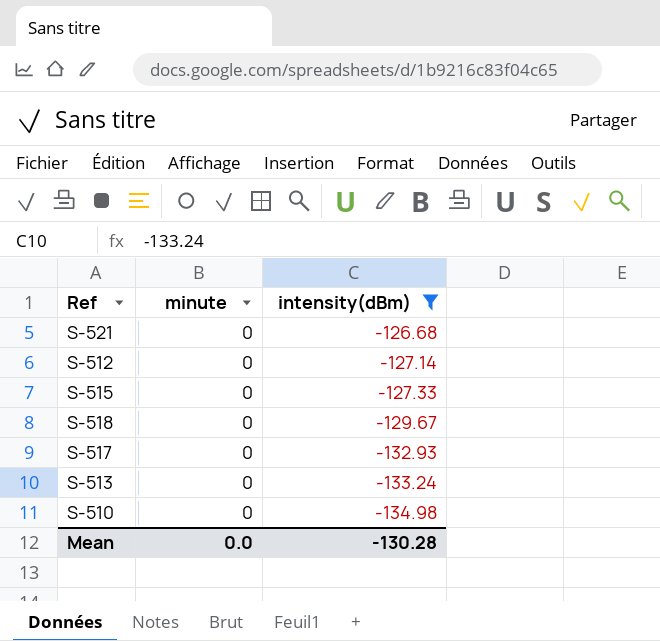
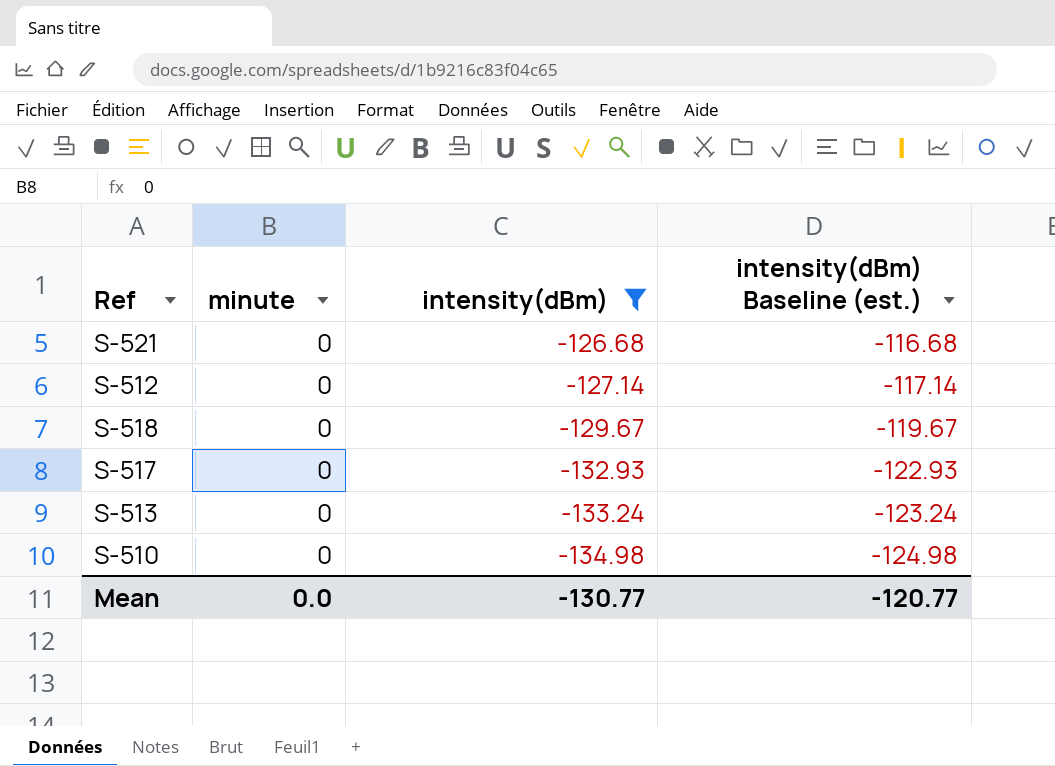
column intensity(dBm) Baseline (est.) | formula: none -> [intensity(dBm)] + 10
row S-515: 0 | -127.33 -> none
Mean | intensity(dBm): -130.28 -> -130.77

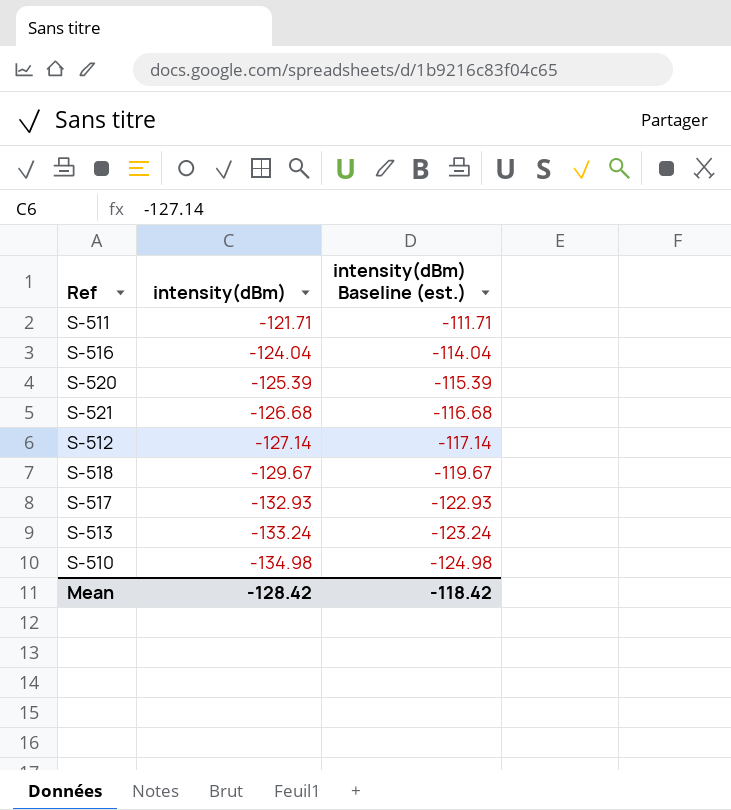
filter: intensity(dBm) <= -126.68 -> none
column minute | position: 2 -> none
Mean | intensity(dBm): -130.77 -> -128.42
Mean | intensity(dBm) Baseline (est.): -120.77 -> -118.42

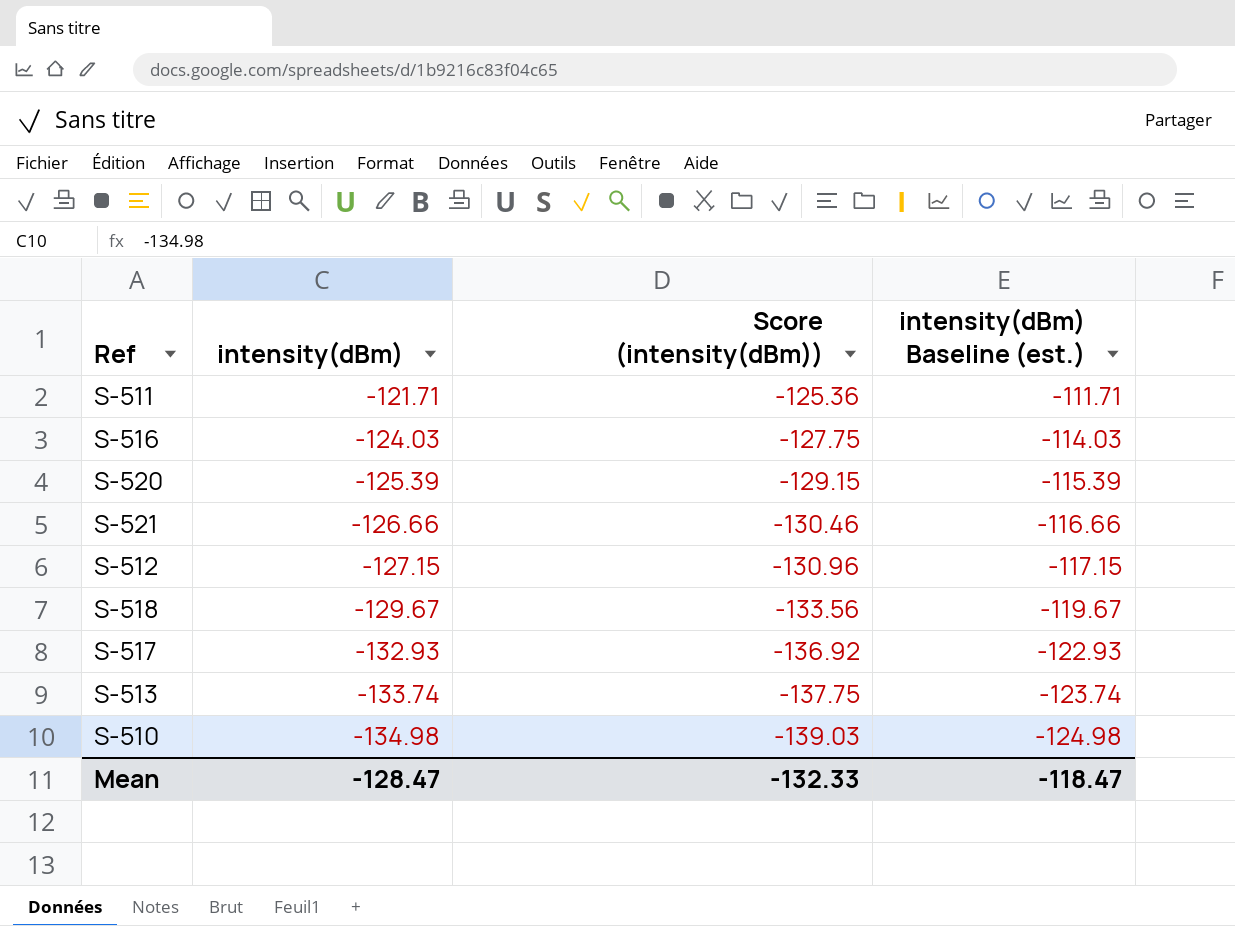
column Score (intensity(dBm)) | formula: none -> [intensity(dBm)] * 1.03
S-516 | intensity(dBm): -124.04 -> -124.03
S-516 | intensity(dBm) Baseline (est.): -114.04 -> -114.03
S-521 | intensity(dBm): -126.68 -> -126.66
S-521 | intensity(dBm) Baseline (est.): -116.68 -> -116.66
S-512 | intensity(dBm): -127.14 -> -127.15
S-512 | intensity(dBm) Baseline (est.): -117.14 -> -117.15
S-513 | intensity(dBm): -133.24 -> -133.74
S-513 | intensity(dBm) Baseline (est.): -123.24 -> -123.74
Mean | intensity(dBm): -128.42 -> -128.47
Mean | intensity(dBm) Baseline (est.): -118.42 -> -118.47

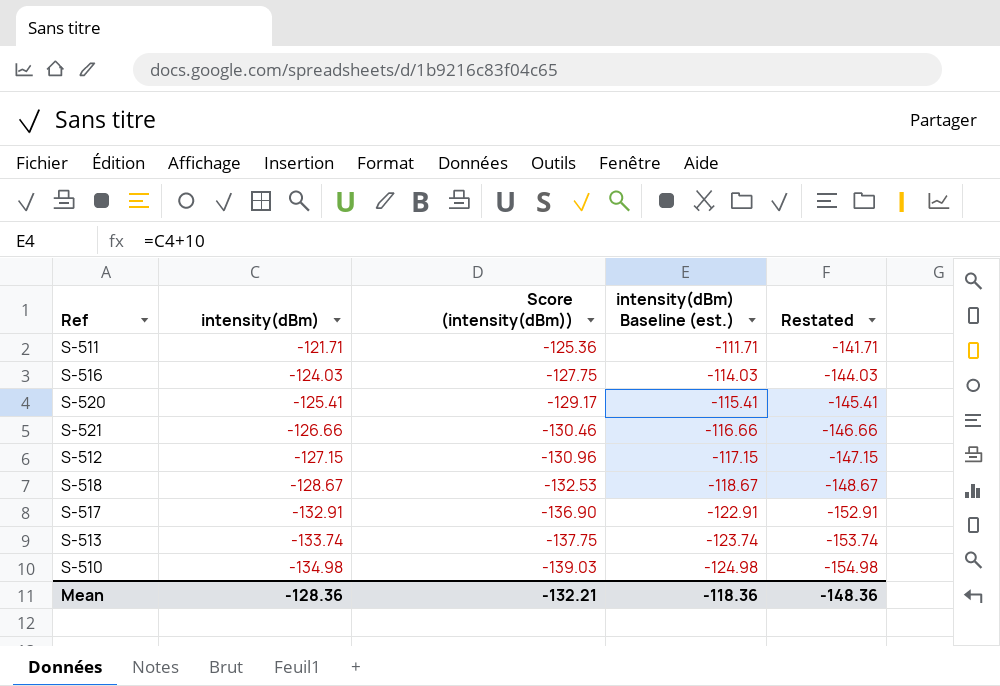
column Restated | formula: none -> [intensity(dBm)] - 20
S-520 | intensity(dBm): -125.39 -> -125.41
S-520 | Score (intensity(dBm)): -129.15 -> -129.17
S-520 | intensity(dBm) Baseline (est.): -115.39 -> -115.41
S-518 | intensity(dBm): -129.67 -> -128.67
S-518 | Score (intensity(dBm)): -133.56 -> -132.53
S-518 | intensity(dBm) Baseline (est.): -119.67 -> -118.67
S-517 | intensity(dBm): -132.93 -> -132.91
S-517 | Score (intensity(dBm)): -136.92 -> -136.90
S-517 | intensity(dBm) Baseline (est.): -122.93 -> -122.91
Mean | intensity(dBm): -128.47 -> -128.36
Mean | Score (intensity(dBm)): -132.33 -> -132.21
Mean | intensity(dBm) Baseline (est.): -118.47 -> -118.36

